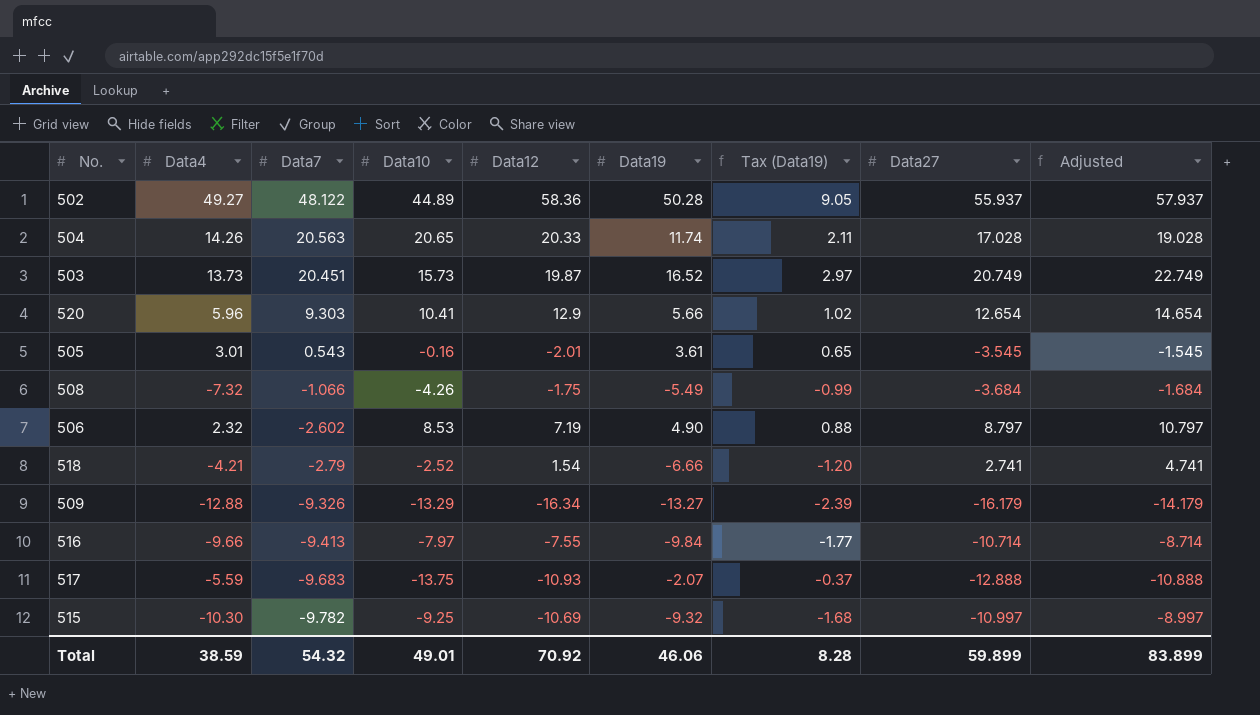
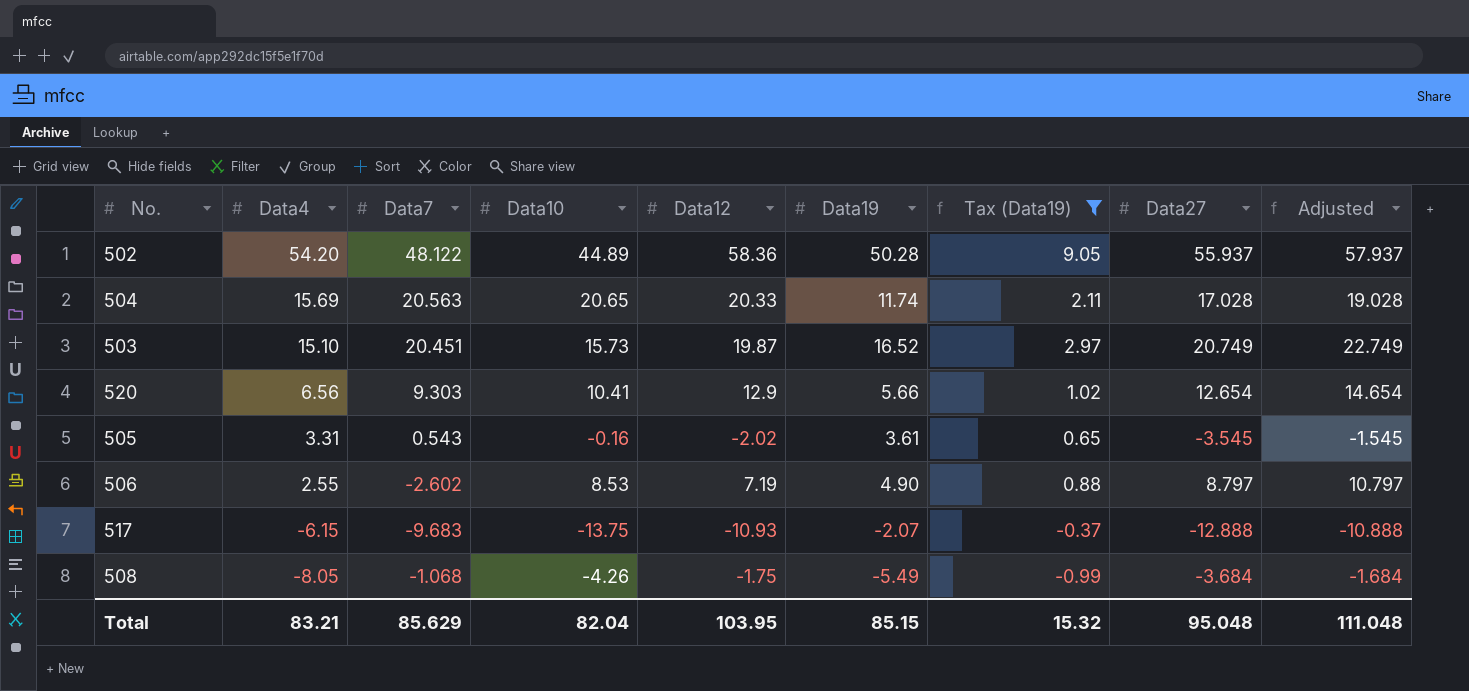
filter: none -> Tax (Data19) >= -0.99
row order: Data7 descending -> Data4 descending
502 | Data4: 49.27 -> 54.20
504 | Data4: 14.26 -> 15.69
503 | Data4: 13.73 -> 15.10
520 | Data4: 5.96 -> 6.56
505 | Data4: 3.01 -> 3.31
505 | Data12: -2.01 -> -2.02
506 | Data4: 2.32 -> 2.55
517 | Data4: -5.59 -> -6.15
508 | Data4: -7.32 -> -8.05
508 | Data7: -1.066 -> -1.068
Total | Data4: 38.59 -> 83.21
Total | Data7: 54.32 -> 85.629
Total | Data10: 49.01 -> 82.04
Total | Data12: 70.92 -> 103.95
Total | Data19: 46.06 -> 85.15
Total | Tax (Data19): 8.28 -> 15.32
Total | Data27: 59.899 -> 95.048
Total | Adjusted: 83.899 -> 111.048

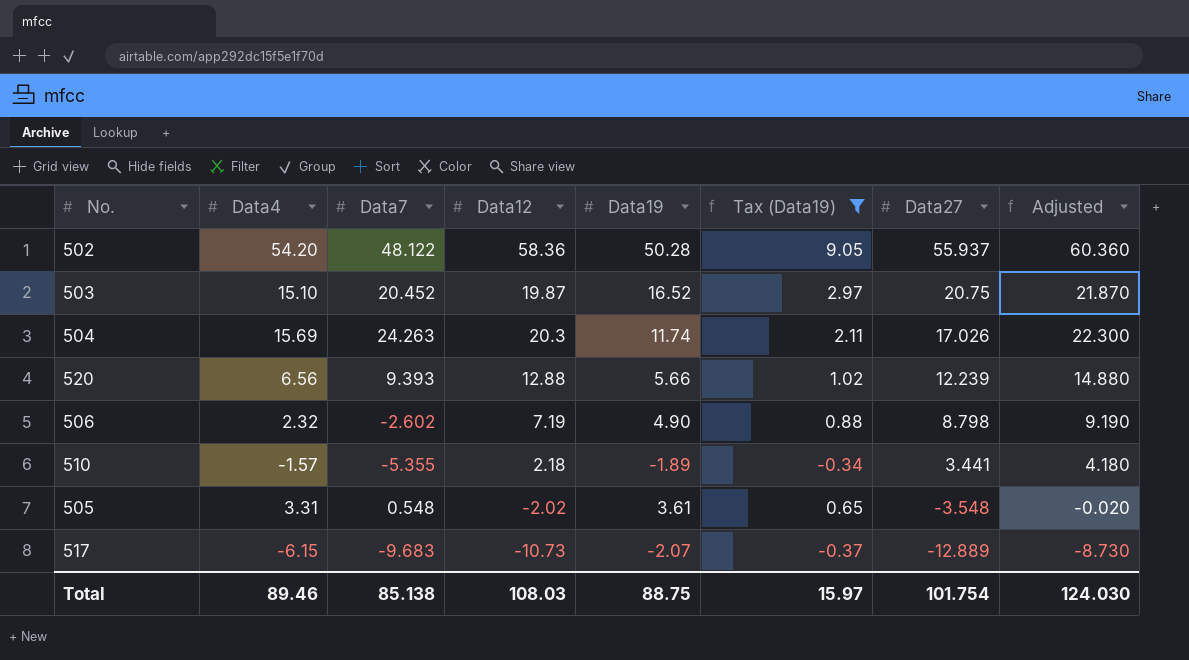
row order: Data4 descending -> Data27 descending
column Data10 | position: 4 -> none
column Adjusted | formula: [Data27] + 2 -> [Data12] + 2
row 508: -8.05 | -1.068 | -4.26 | -1.75 | -5.49 | -0.99 | -3.684 | -1.684 -> none
503 | Data7: 20.451 -> 20.452
503 | Data27: 20.749 -> 20.75
504 | Data7: 20.563 -> 24.263
504 | Data12: 20.33 -> 20.3
504 | Data27: 17.028 -> 17.026
520 | Data7: 9.303 -> 9.393
520 | Data12: 12.9 -> 12.88
520 | Data27: 12.654 -> 12.239
506 | Data4: 2.55 -> 2.32
506 | Data27: 8.797 -> 8.798
row 510: none -> -1.57 | -5.355 | 2.18 | -1.89 | -0.34 | 3.441 | 4.180
505 | Data7: 0.543 -> 0.548
505 | Data27: -3.545 -> -3.548
517 | Data12: -10.93 -> -10.73
517 | Data27: -12.888 -> -12.889
Total | Data4: 83.21 -> 89.46
Total | Data7: 85.629 -> 85.138
Total | Data12: 103.95 -> 108.03
Total | Data19: 85.15 -> 88.75
Total | Tax (Data19): 15.32 -> 15.97
Total | Data27: 95.048 -> 101.754
Total | Adjusted: 111.048 -> 124.030

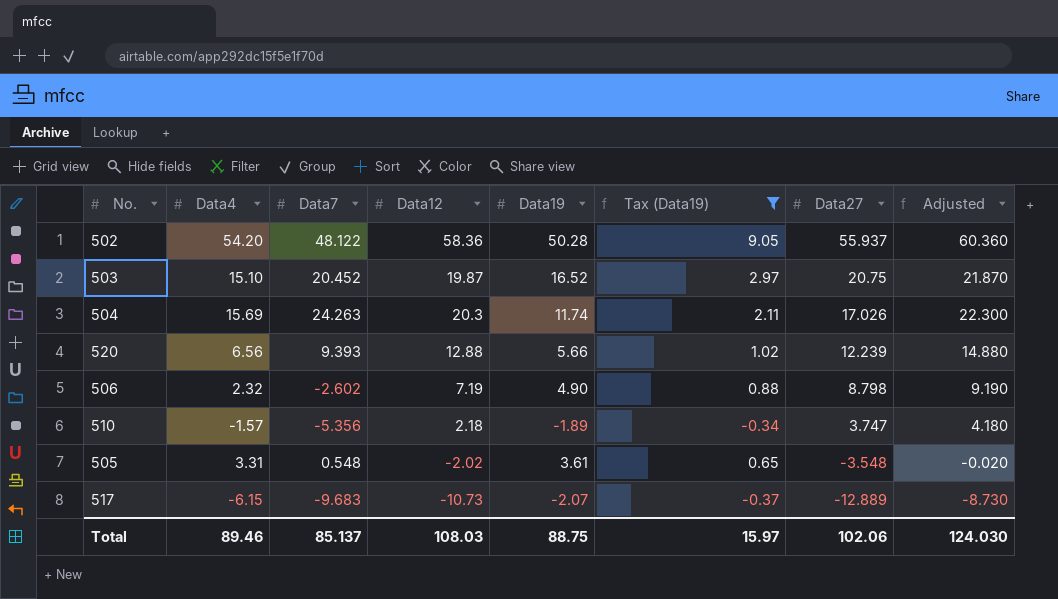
510 | Data7: -5.355 -> -5.356
510 | Data27: 3.441 -> 3.747
Total | Data7: 85.138 -> 85.137
Total | Data27: 101.754 -> 102.06

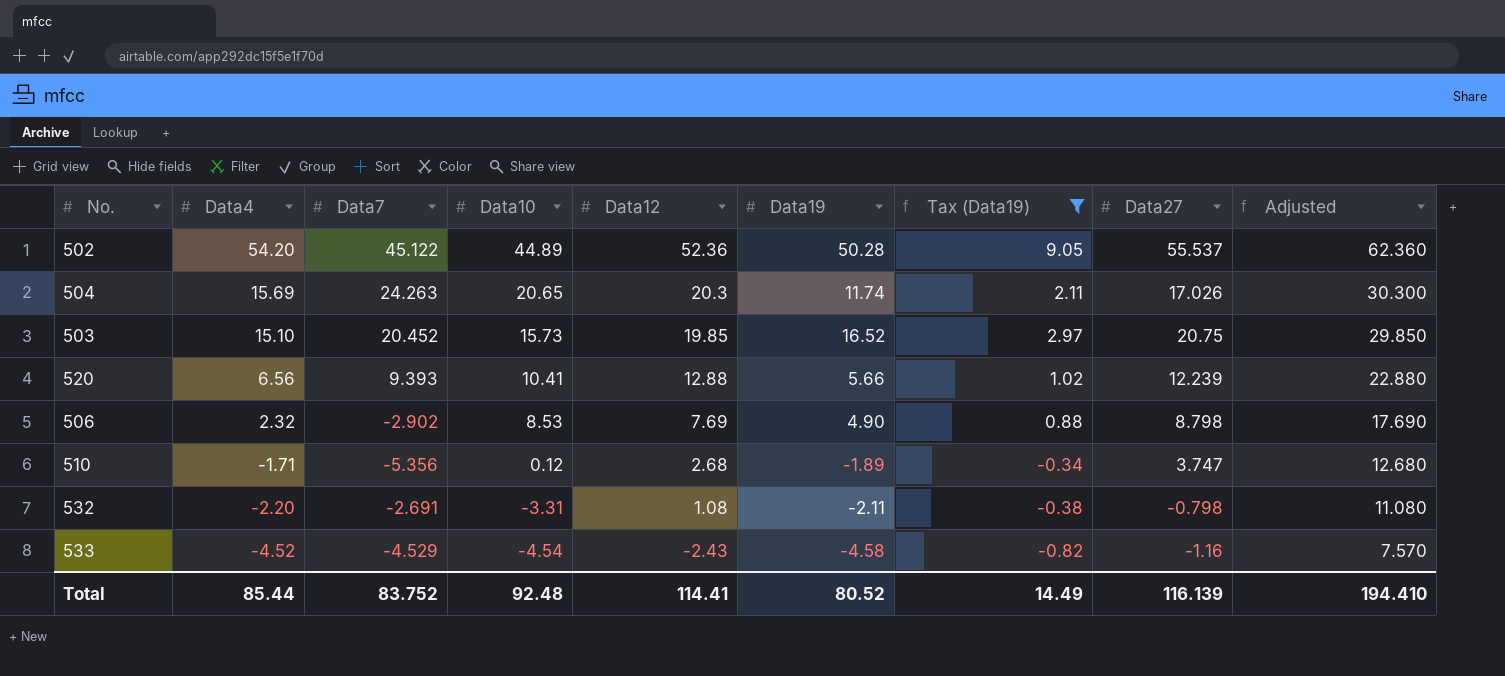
row order: Data27 descending -> Data4 descending
column Data10 | position: none -> 4
column Adjusted | formula: [Data12] + 2 -> [Data12] + 10
row 505: 3.31 | 0.548 | -2.02 | 3.61 | 0.65 | -3.548 | -0.020 -> none
row 517: -6.15 | -9.683 | -10.73 | -2.07 | -0.37 | -12.889 | -8.730 -> none
502 | Data7: 48.122 -> 45.122
502 | Data12: 58.36 -> 52.36
502 | Data27: 55.937 -> 55.537
503 | Data12: 19.87 -> 19.85
506 | Data7: -2.602 -> -2.902
506 | Data12: 7.19 -> 7.69
510 | Data4: -1.57 -> -1.71
510 | Data12: 2.18 -> 2.68
row 532: none -> -2.20 | -2.691 | -3.31 | 1.08 | -2.11 | -0.38 | -0.798 | 11.080
row 533: none -> -4.52 | -4.529 | -4.54 | -2.43 | -4.58 | -0.82 | -1.16 | 7.570
Total | Data4: 89.46 -> 85.44
Total | Data7: 85.137 -> 83.752
Total | Data12: 108.03 -> 114.41
Total | Data19: 88.75 -> 80.52
Total | Tax (Data19): 15.97 -> 14.49
Total | Data27: 102.06 -> 116.139
Total | Adjusted: 124.030 -> 194.410

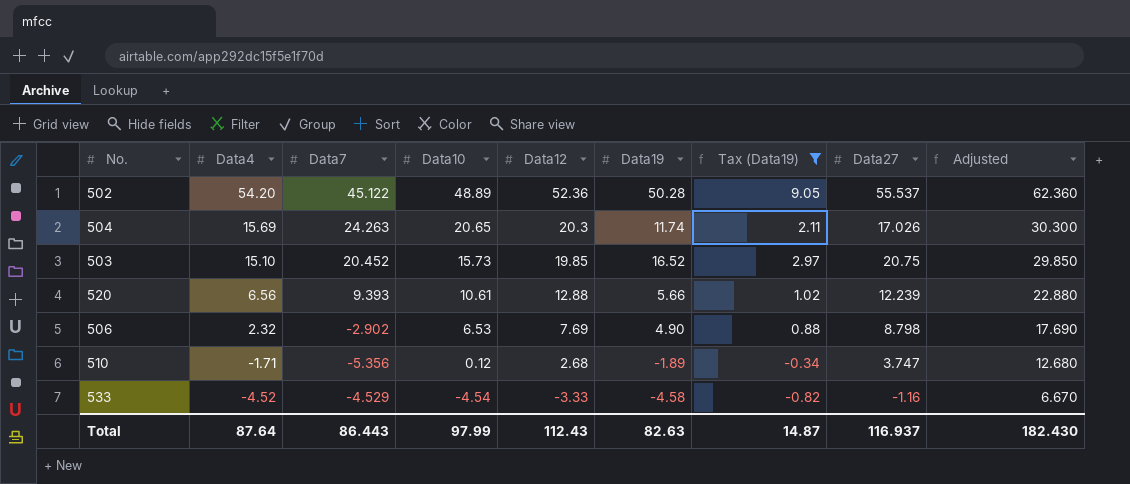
row 532: -2.20 | -2.691 | -3.31 | 1.08 | -2.11 | -0.38 | -0.798 | 11.080 -> none
502 | Data10: 44.89 -> 48.89
520 | Data10: 10.41 -> 10.61
506 | Data10: 8.53 -> 6.53
533 | Data12: -2.43 -> -3.33
533 | Adjusted: 7.570 -> 6.670
Total | Data4: 85.44 -> 87.64
Total | Data7: 83.752 -> 86.443
Total | Data10: 92.48 -> 97.99
Total | Data12: 114.41 -> 112.43
Total | Data19: 80.52 -> 82.63
Total | Tax (Data19): 14.49 -> 14.87
Total | Data27: 116.139 -> 116.937
Total | Adjusted: 194.410 -> 182.430

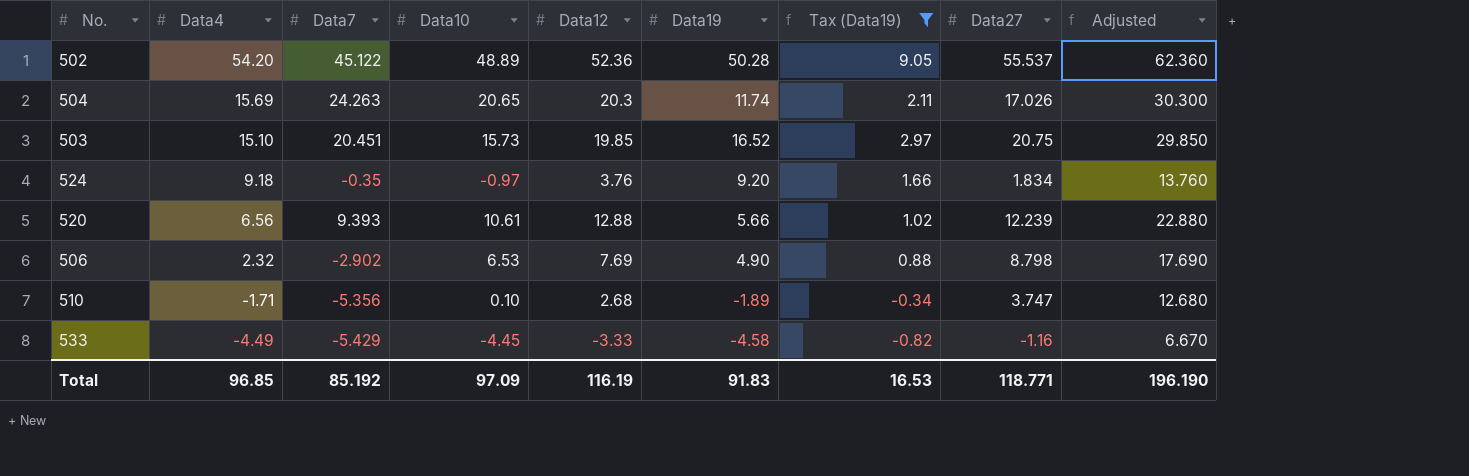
503 | Data7: 20.452 -> 20.451
row 524: none -> 9.18 | -0.35 | -0.97 | 3.76 | 9.20 | 1.66 | 1.834 | 13.760
510 | Data10: 0.12 -> 0.10
533 | Data4: -4.52 -> -4.49
533 | Data7: -4.529 -> -5.429
533 | Data10: -4.54 -> -4.45
Total | Data4: 87.64 -> 96.85
Total | Data7: 86.443 -> 85.192
Total | Data10: 97.99 -> 97.09
Total | Data12: 112.43 -> 116.19
Total | Data19: 82.63 -> 91.83
Total | Tax (Data19): 14.87 -> 16.53
Total | Data27: 116.937 -> 118.771
Total | Adjusted: 182.430 -> 196.190

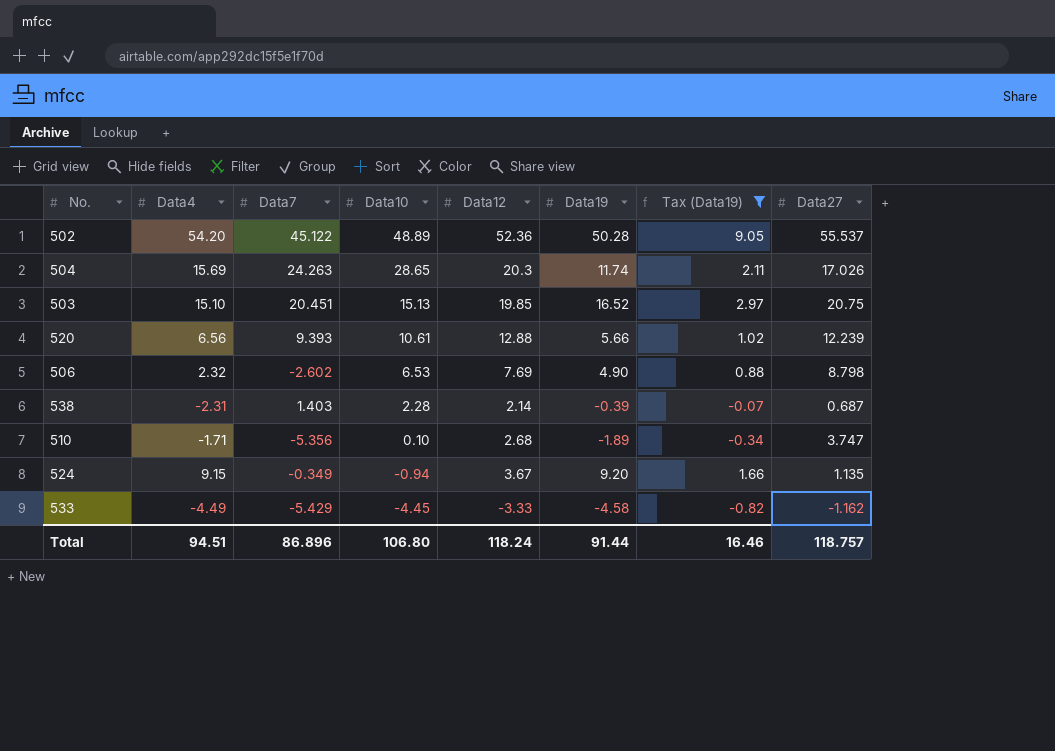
row order: Data4 descending -> Data10 descending
column Adjusted | formula: [Data12] + 10 -> none
504 | Data10: 20.65 -> 28.65
503 | Data10: 15.73 -> 15.13
506 | Data7: -2.902 -> -2.602
row 538: none -> -2.31 | 1.403 | 2.28 | 2.14 | -0.39 | -0.07 | 0.687
524 | Data4: 9.18 -> 9.15
524 | Data7: -0.35 -> -0.349
524 | Data10: -0.97 -> -0.94
524 | Data12: 3.76 -> 3.67
524 | Data27: 1.834 -> 1.135
533 | Data27: -1.16 -> -1.162
Total | Data4: 96.85 -> 94.51
Total | Data7: 85.192 -> 86.896
Total | Data10: 97.09 -> 106.80
Total | Data12: 116.19 -> 118.24
Total | Data19: 91.83 -> 91.44
Total | Tax (Data19): 16.53 -> 16.46
Total | Data27: 118.771 -> 118.757

